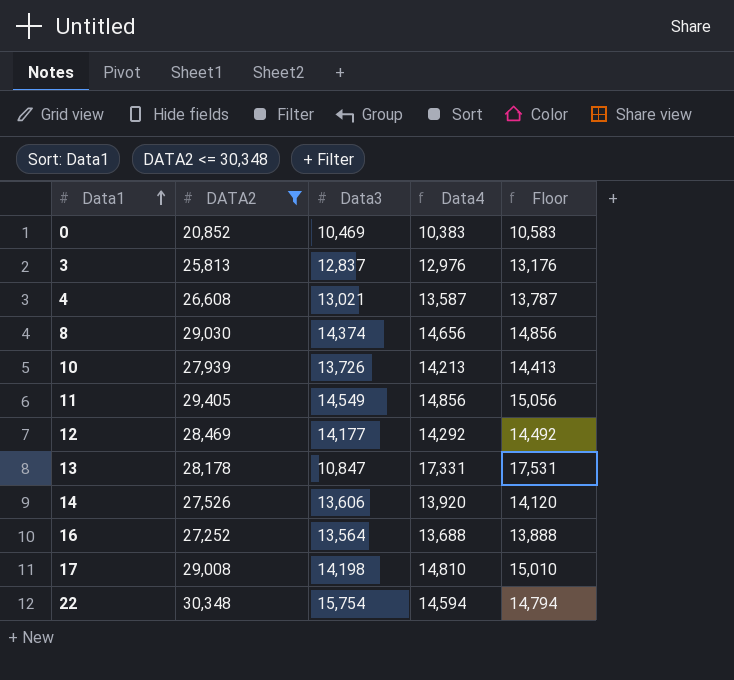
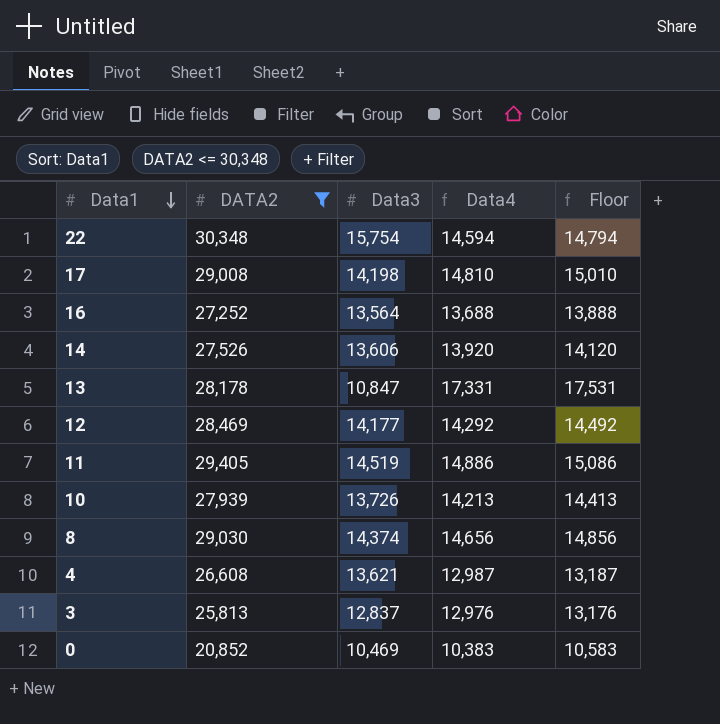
row order: Data1 ascending -> Data1 descending
11 | Data3: 14,549 -> 14,519
11 | Data4: 14,856 -> 14,886
11 | Floor: 15,056 -> 15,086
4 | Data3: 13,021 -> 13,621
4 | Data4: 13,587 -> 12,987
4 | Floor: 13,787 -> 13,187

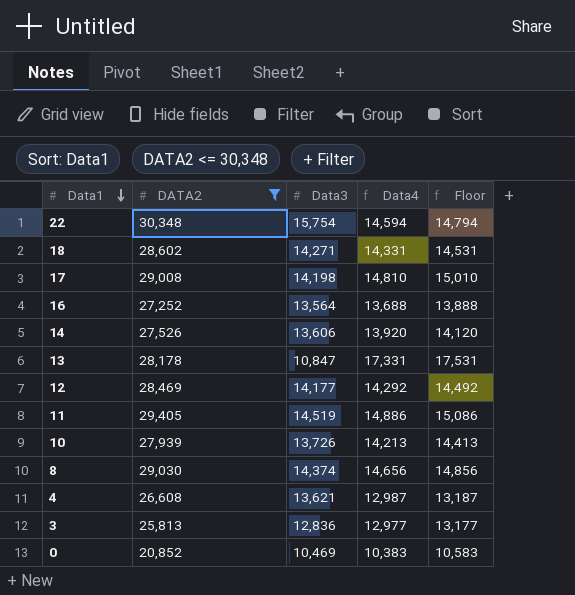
row 18: none -> 28,602 | 14,271 | 14,331 | 14,531
3 | Data3: 12,837 -> 12,836
3 | Data4: 12,976 -> 12,977
3 | Floor: 13,176 -> 13,177

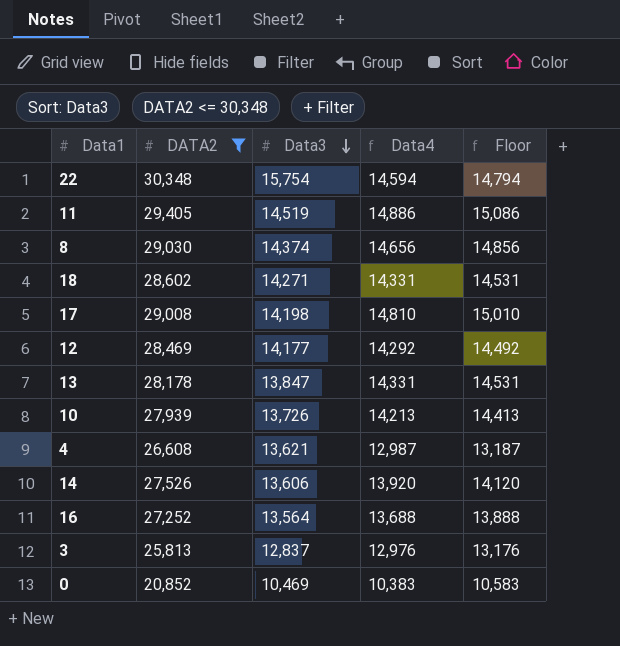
row order: Data1 descending -> Data3 descending
13 | Data3: 10,847 -> 13,847
13 | Data4: 17,331 -> 14,331
13 | Floor: 17,531 -> 14,531
3 | Data3: 12,836 -> 12,837
3 | Data4: 12,977 -> 12,976
3 | Floor: 13,177 -> 13,176

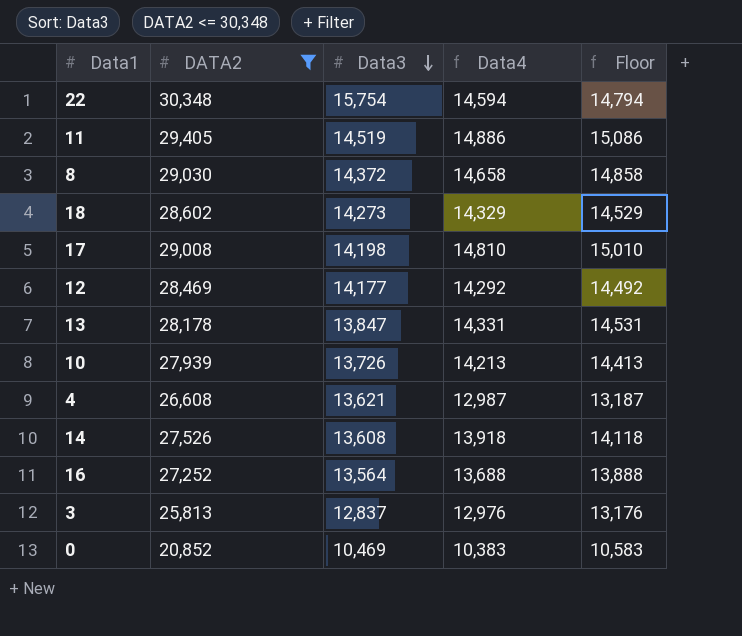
8 | Data3: 14,374 -> 14,372
8 | Data4: 14,656 -> 14,658
8 | Floor: 14,856 -> 14,858
18 | Data3: 14,271 -> 14,273
18 | Data4: 14,331 -> 14,329
18 | Floor: 14,531 -> 14,529
14 | Data3: 13,606 -> 13,608
14 | Data4: 13,920 -> 13,918
14 | Floor: 14,120 -> 14,118

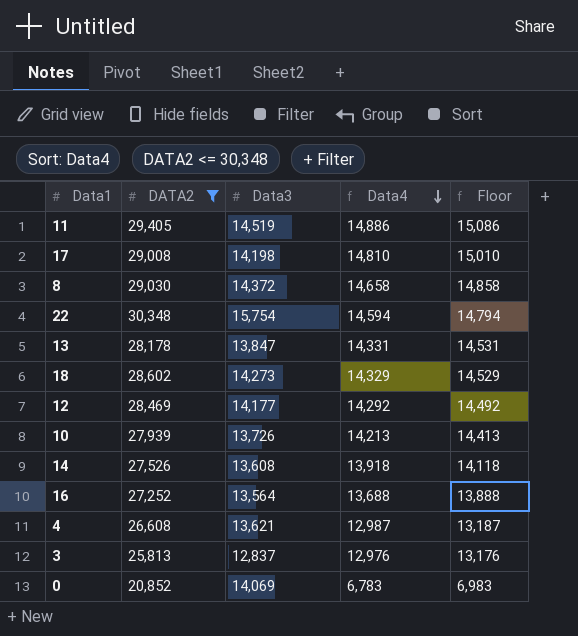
row order: Data3 descending -> Data4 descending
0 | Data3: 10,469 -> 14,069
0 | Data4: 10,383 -> 6,783
0 | Floor: 10,583 -> 6,983

